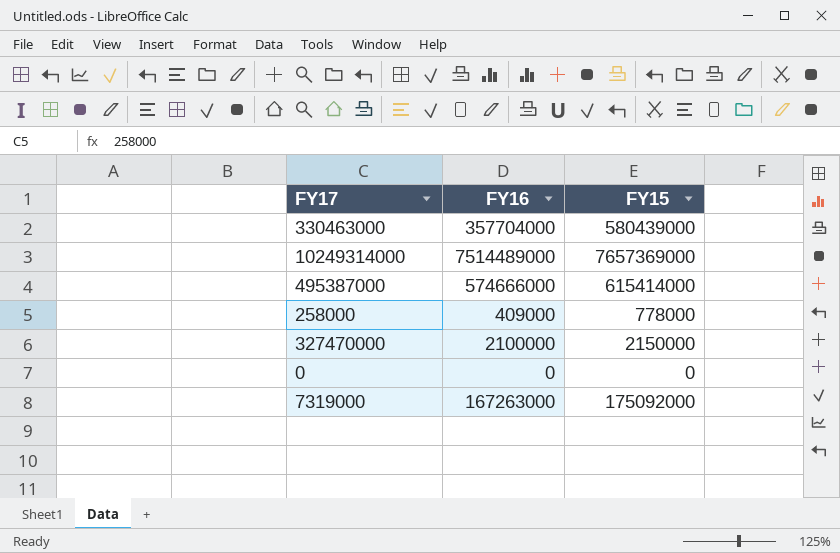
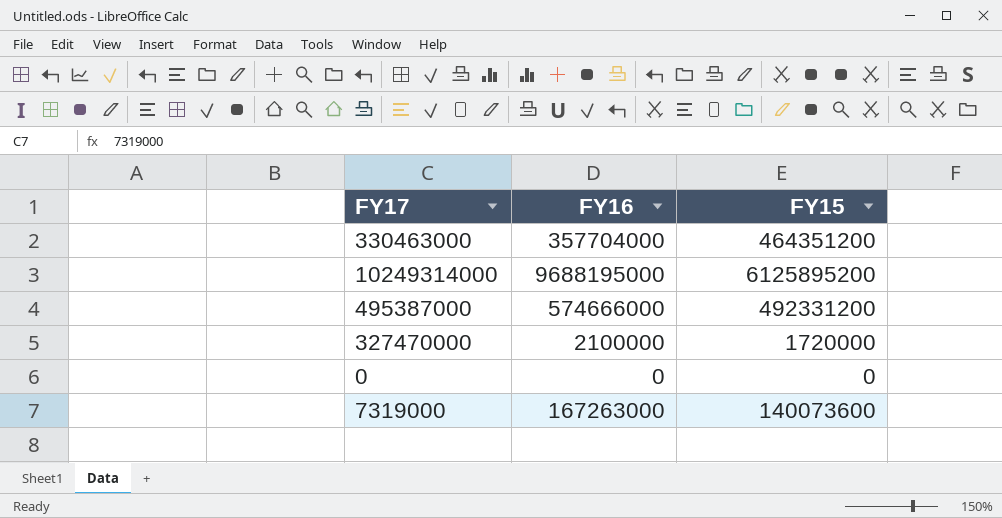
row 258000: 409000 | 778000 -> none
330463000 | FY15: 580439000 -> 464351200
10249314000 | FY16: 7514489000 -> 9688195000
10249314000 | FY15: 7657369000 -> 6125895200
495387000 | FY15: 615414000 -> 492331200
327470000 | FY15: 2150000 -> 1720000
7319000 | FY15: 175092000 -> 140073600

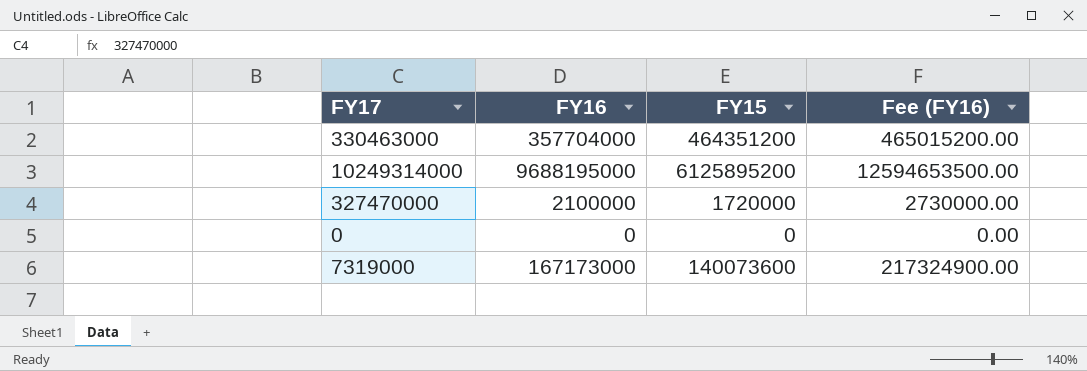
column Fee (FY16) | formula: none -> [FY16] * 1.3
row 495387000: 574666000 | 492331200 -> none
7319000 | FY16: 167263000 -> 167173000

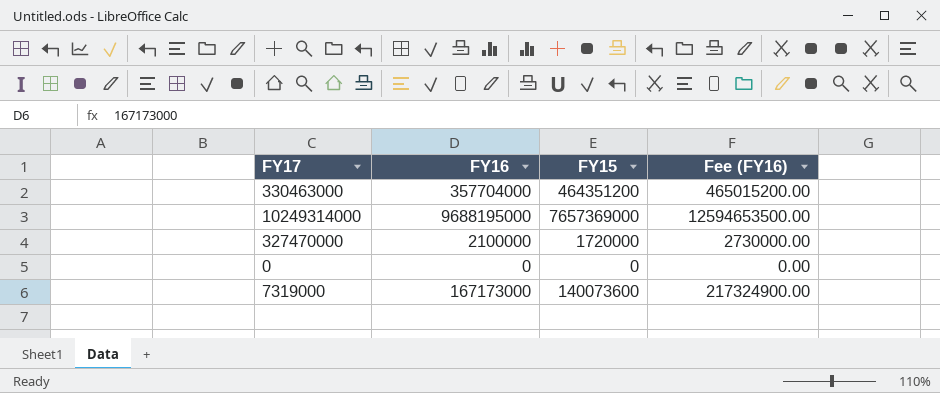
10249314000 | FY15: 6125895200 -> 7657369000

